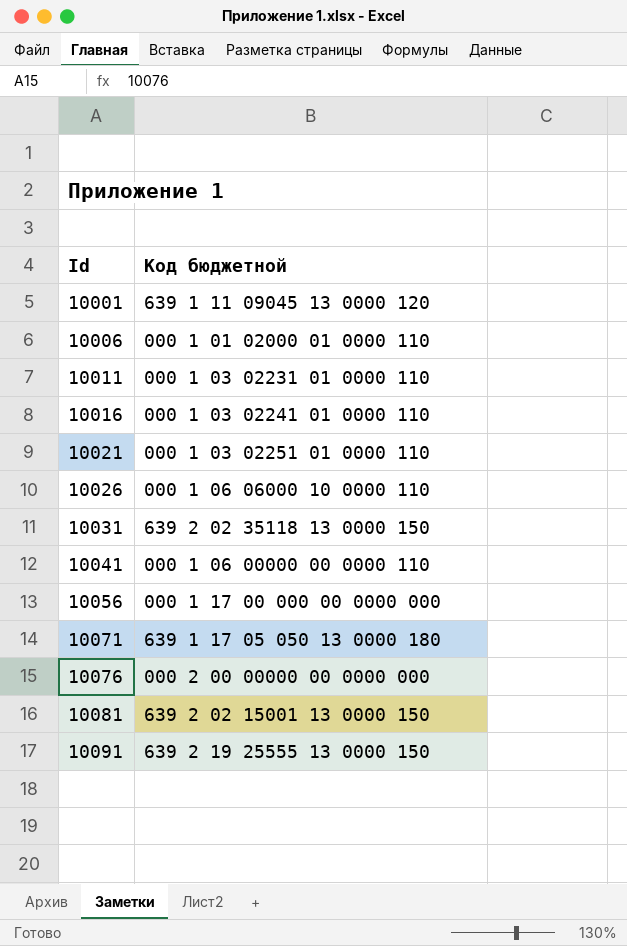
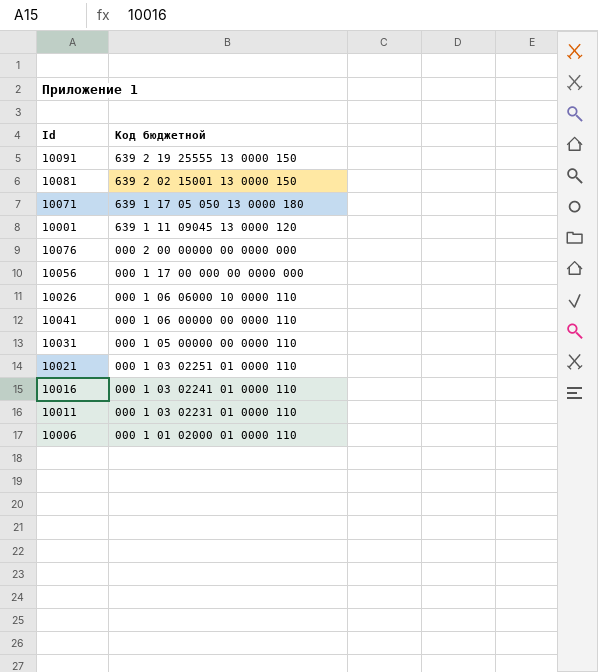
row order: Id ascending -> Код бюджетной descending
10031 | Код бюджетной: 639 2 02 35118 13 0000 150 -> 000 1 05 00000 00 0000 110

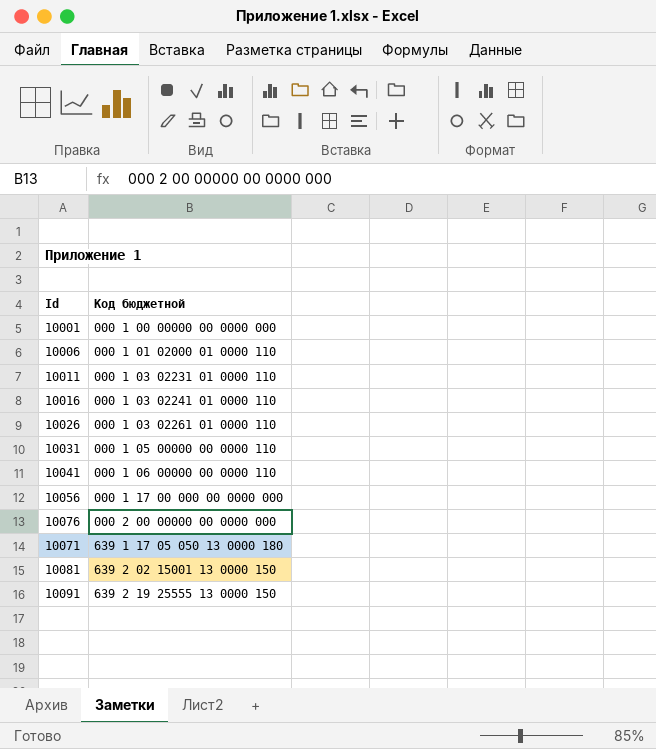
row order: Код бюджетной descending -> Код бюджетной ascending
row 10021: 000 1 03 02251 01 0000 110 -> none
10001 | Код бюджетной: 639 1 11 09045 13 0000 120 -> 000 1 00 00000 00 0000 000
10026 | Код бюджетной: 000 1 06 06000 10 0000 110 -> 000 1 03 02261 01 0000 110

